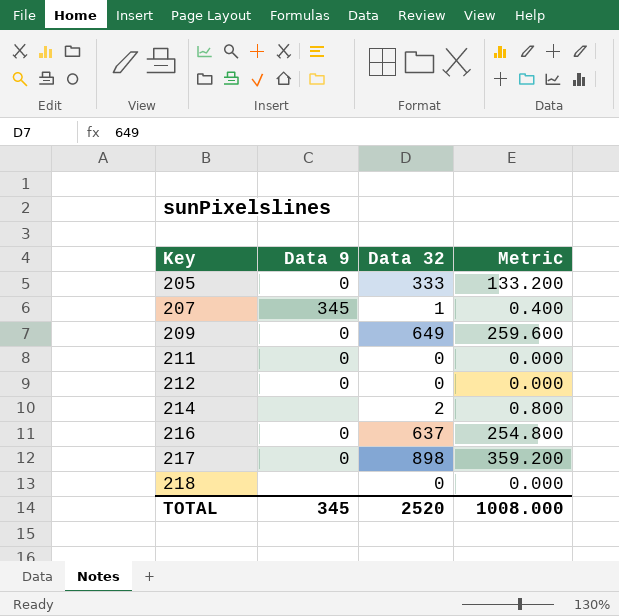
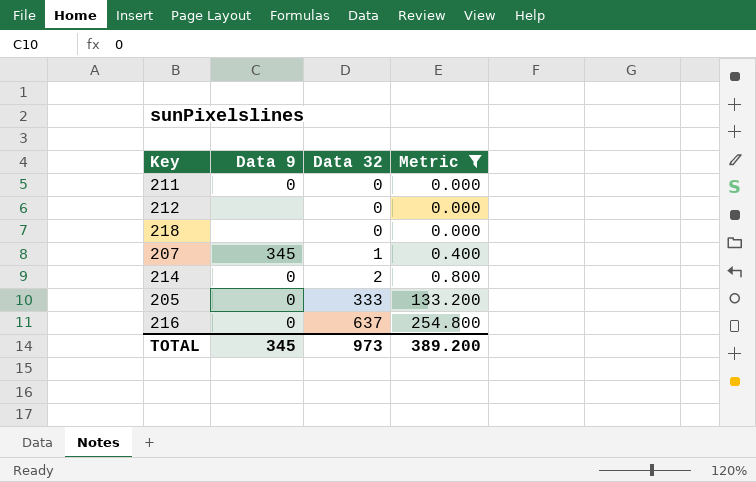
filter: none -> Metric <= 254.800
row order: Key ascending -> Data 32 ascending
212 | Data 9: 0 -> none
214 | Data 9: none -> 0
TOTAL | Data 32: 2520 -> 973
TOTAL | Metric: 1008.000 -> 389.200

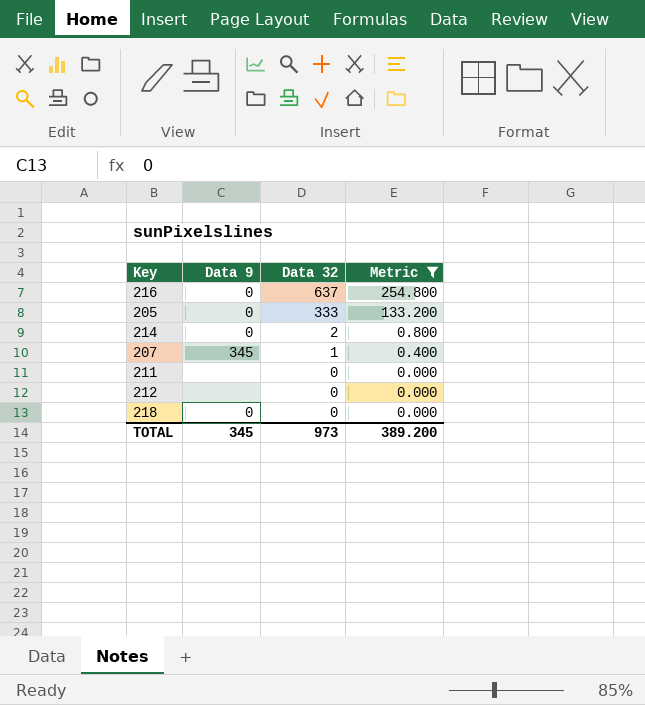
row order: Data 32 ascending -> Data 32 descending
211 | Data 9: 0 -> none
218 | Data 9: none -> 0

